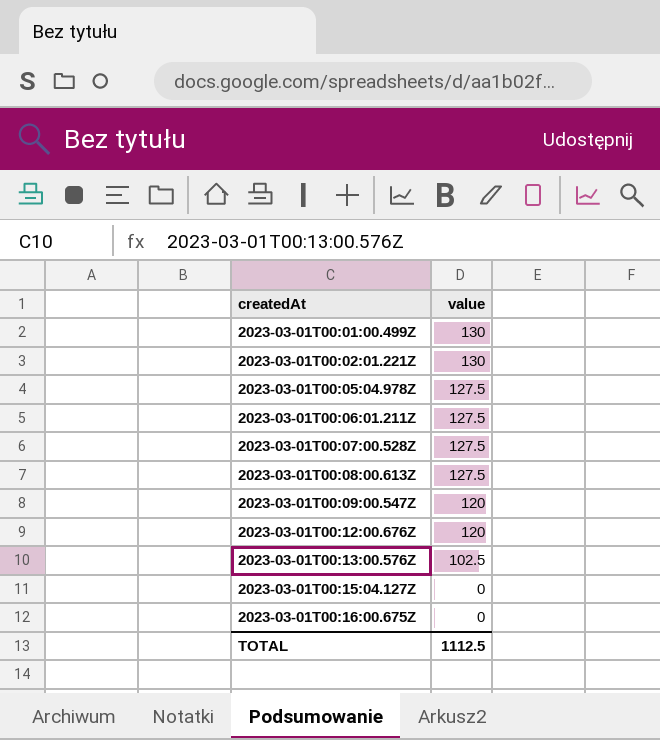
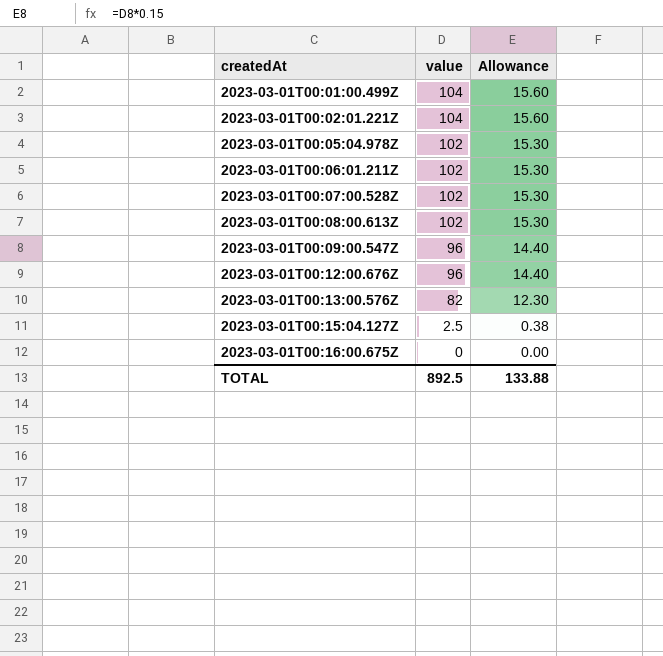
column Allowance | formula: none -> [value] * 0.15
2023-03-01T00:01:00.499Z | value: 130 -> 104
2023-03-01T00:02:01.221Z | value: 130 -> 104
2023-03-01T00:05:04.978Z | value: 127.5 -> 102
2023-03-01T00:06:01.211Z | value: 127.5 -> 102
2023-03-01T00:07:00.528Z | value: 127.5 -> 102
2023-03-01T00:08:00.613Z | value: 127.5 -> 102
2023-03-01T00:09:00.547Z | value: 120 -> 96
2023-03-01T00:12:00.676Z | value: 120 -> 96
2023-03-01T00:13:00.576Z | value: 102.5 -> 82
2023-03-01T00:15:04.127Z | value: 0 -> 2.5
TOTAL | value: 1112.5 -> 892.5

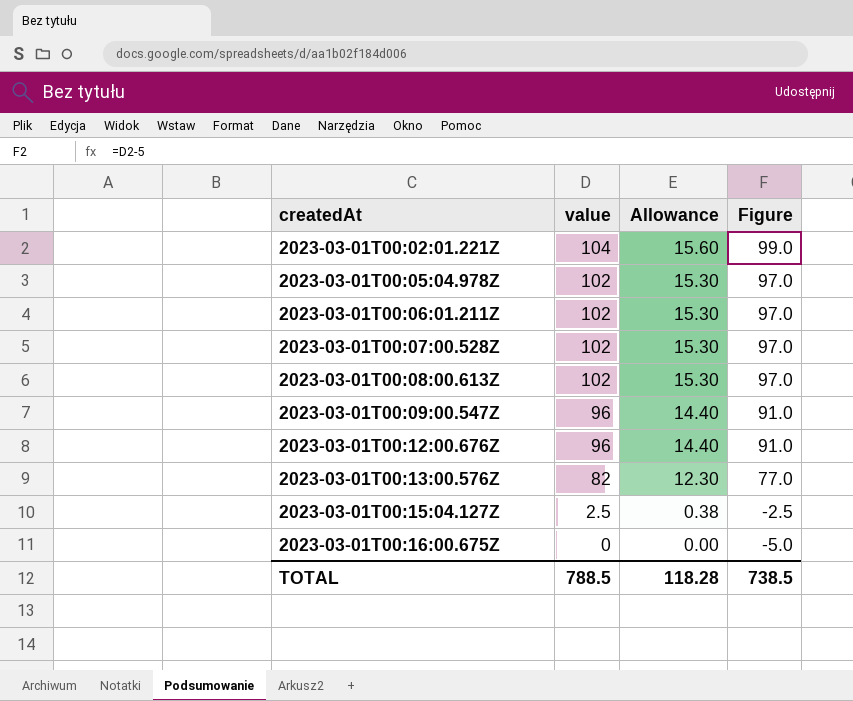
column Figure | formula: none -> [value] - 5
row 2023-03-01T00:01:00.499Z: 104 | 15.60 -> none
TOTAL | value: 892.5 -> 788.5
TOTAL | Allowance: 133.88 -> 118.28

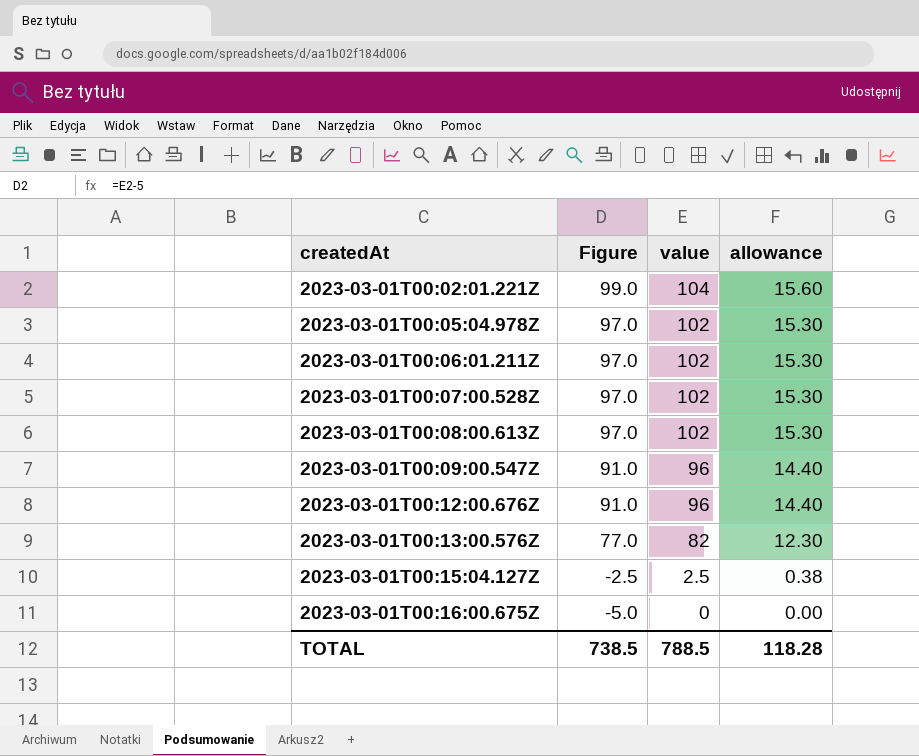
column Figure | position: 4 -> 2
column name: Allowance -> allowance

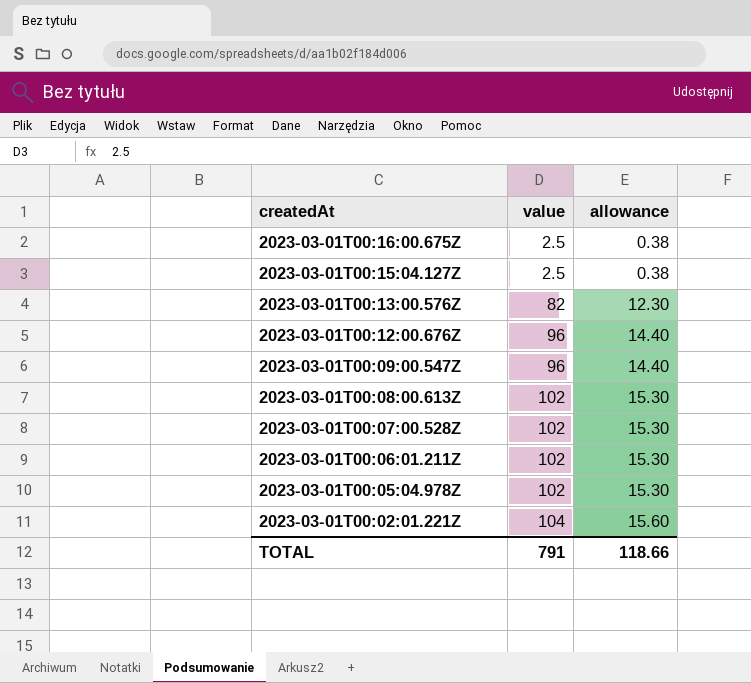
row order: createdAt ascending -> createdAt descending
column Figure | formula: [value] - 5 -> none
2023-03-01T00:16:00.675Z | value: 0 -> 2.5
2023-03-01T00:16:00.675Z | allowance: 0.00 -> 0.38
TOTAL | value: 788.5 -> 791
TOTAL | allowance: 118.28 -> 118.66

